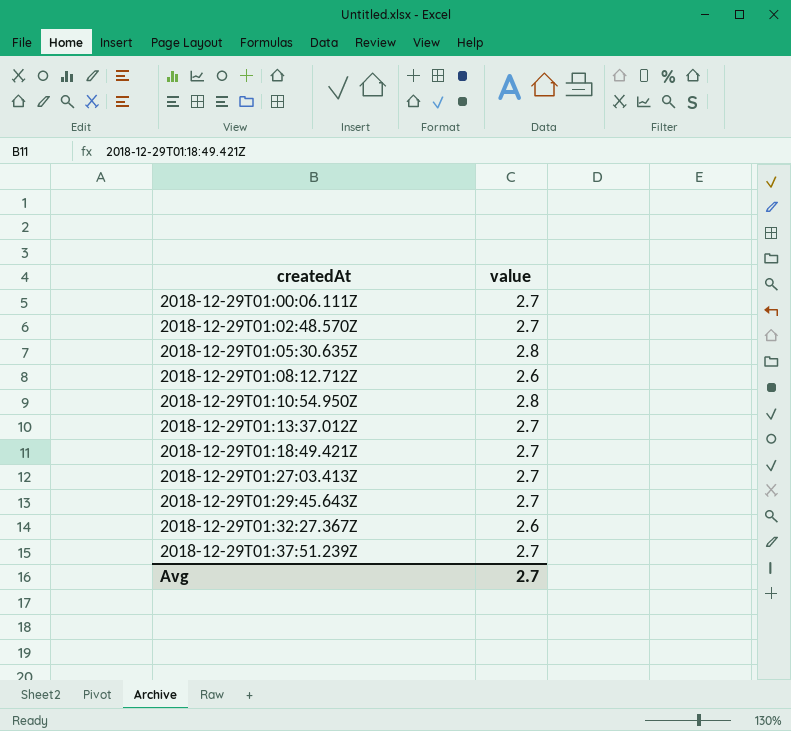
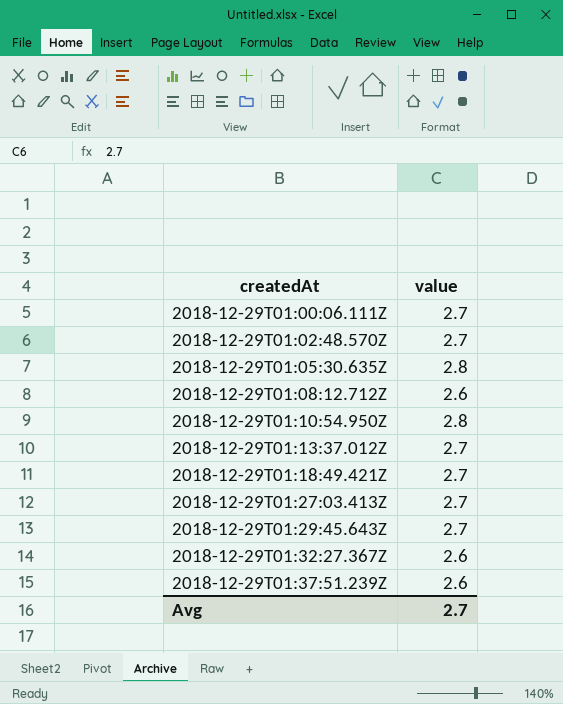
2018-12-29T01:37:51.239Z | value: 2.7 -> 2.6

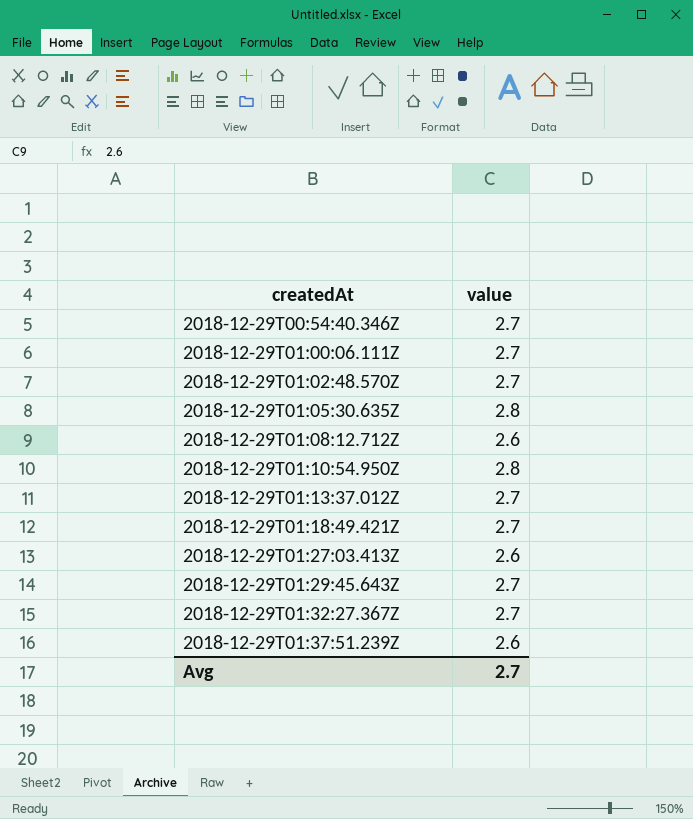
row 2018-12-29T00:54:40.346Z: none -> 2.7
2018-12-29T01:27:03.413Z | value: 2.7 -> 2.6
2018-12-29T01:32:27.367Z | value: 2.6 -> 2.7

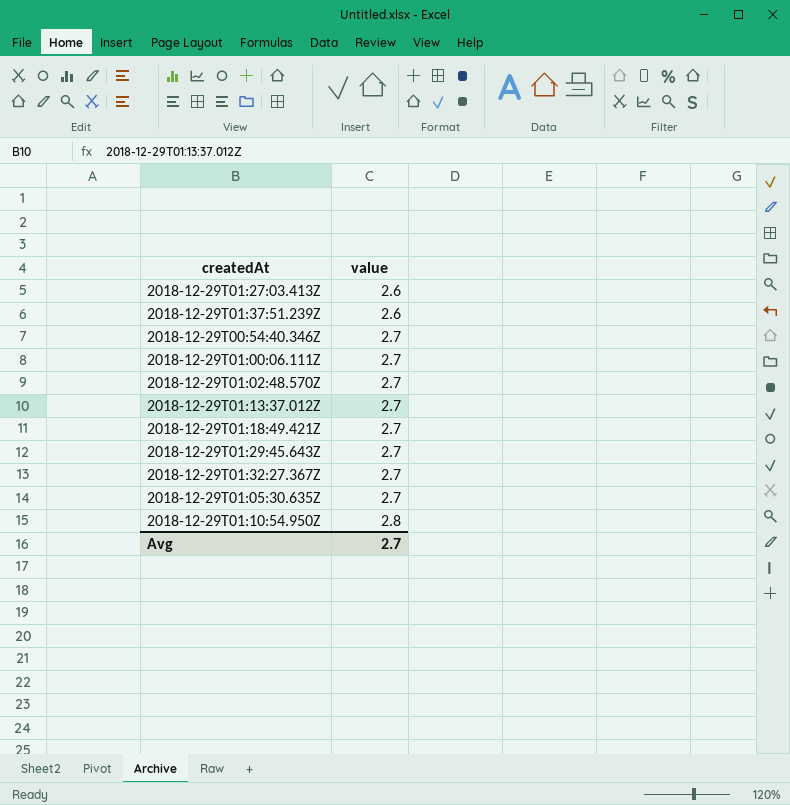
row order: createdAt ascending -> value ascending
row 2018-12-29T01:08:12.712Z: 2.6 -> none
2018-12-29T01:05:30.635Z | value: 2.8 -> 2.7

